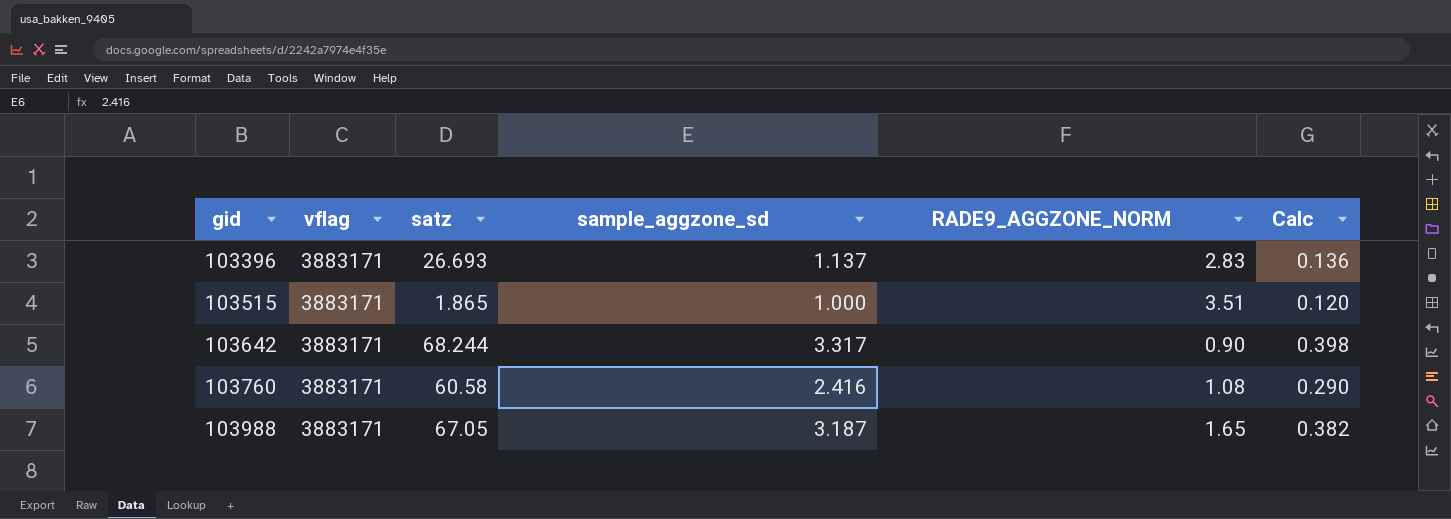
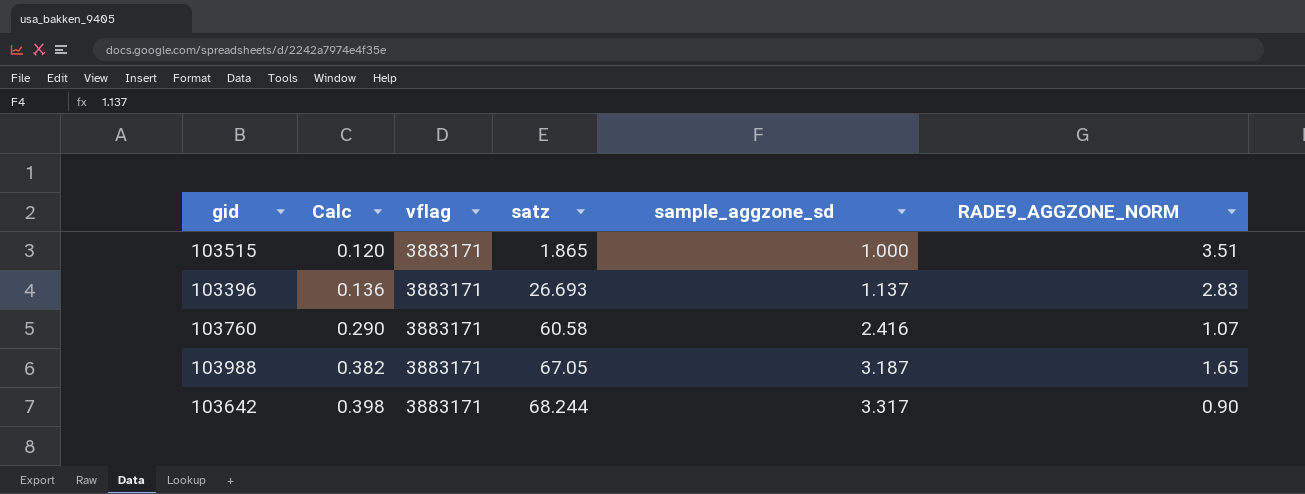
row order: gid ascending -> Calc ascending
column Calc | position: 6 -> 2
103760 | RADE9_AGGZONE_NORM: 1.08 -> 1.07

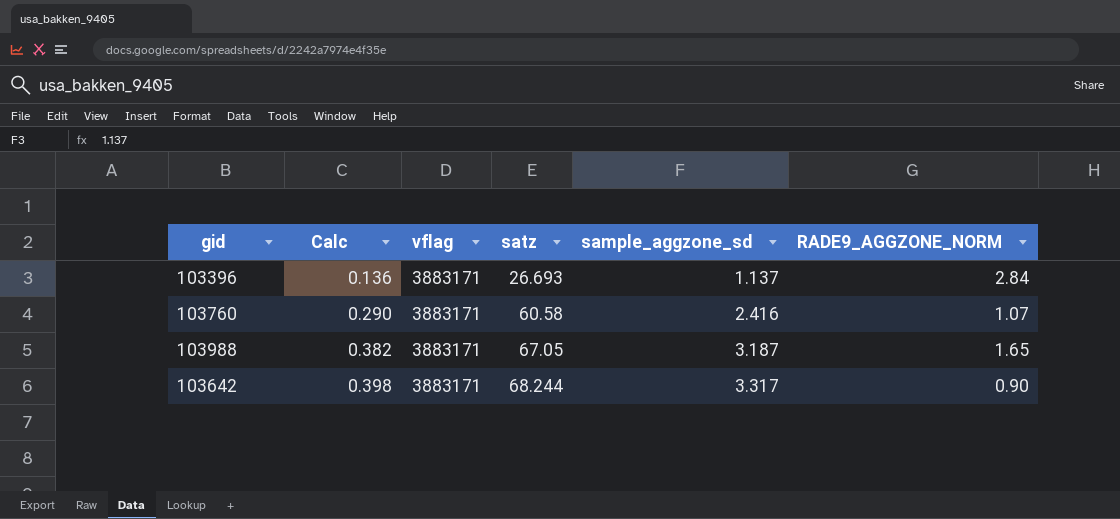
row 103515: 0.120 | 3883171 | 1.865 | 1.000 | 3.51 -> none
103396 | RADE9_AGGZONE_NORM: 2.83 -> 2.84

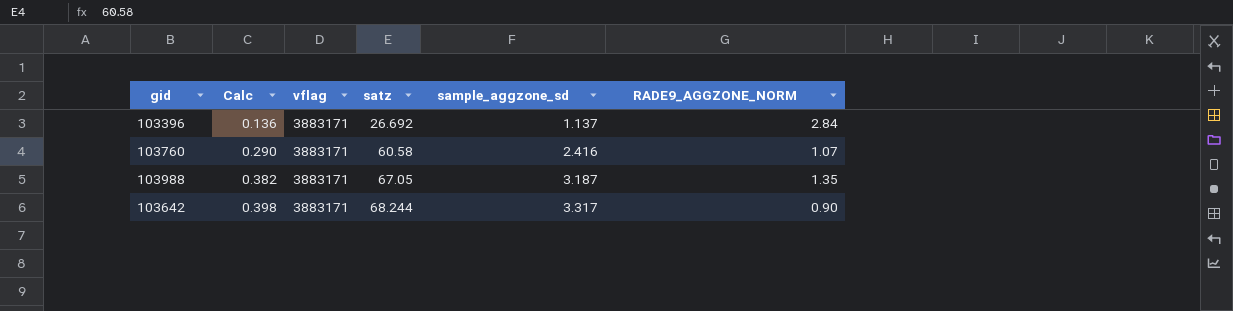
103396 | satz: 26.693 -> 26.692
103988 | RADE9_AGGZONE_NORM: 1.65 -> 1.35

